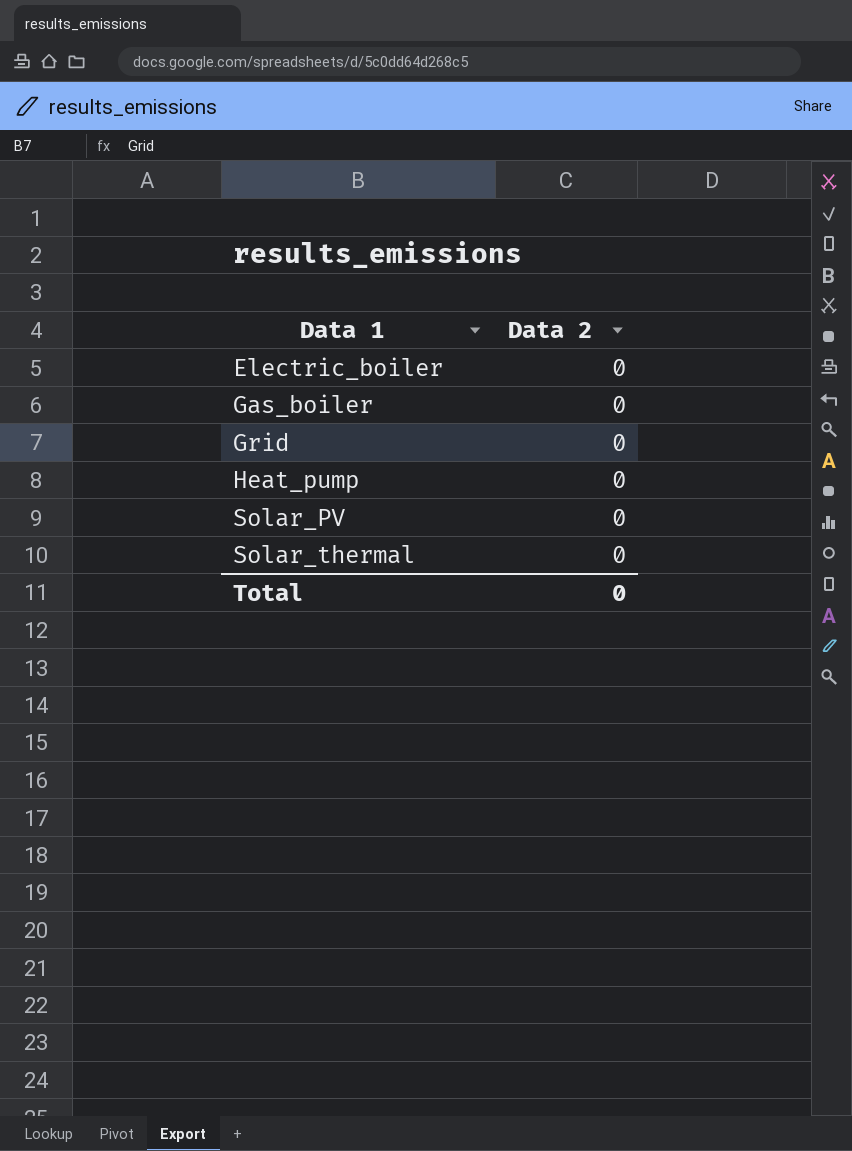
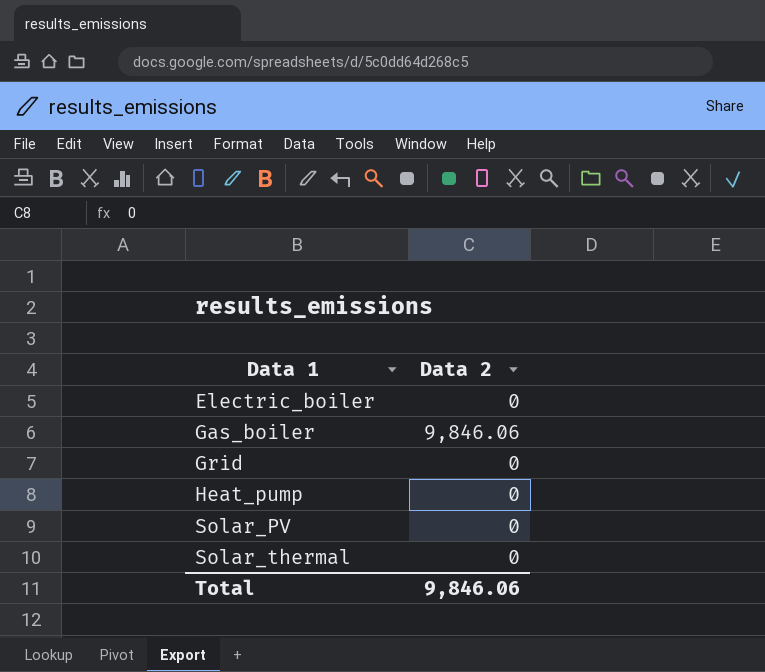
Gas_boiler | Data 2: 0 -> 9,846.06
Total | Data 2: 0 -> 9,846.06

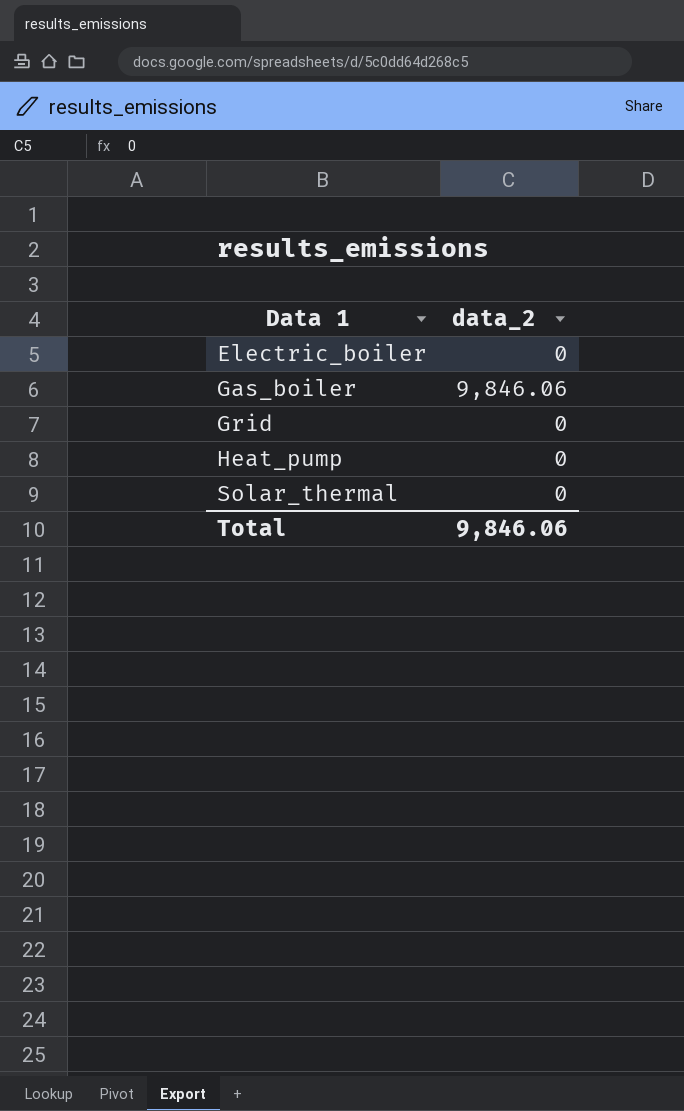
column name: Data 2 -> data_2
row Solar_PV: 0 -> none

